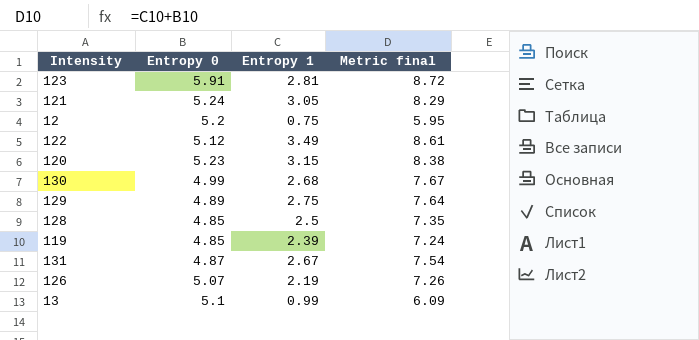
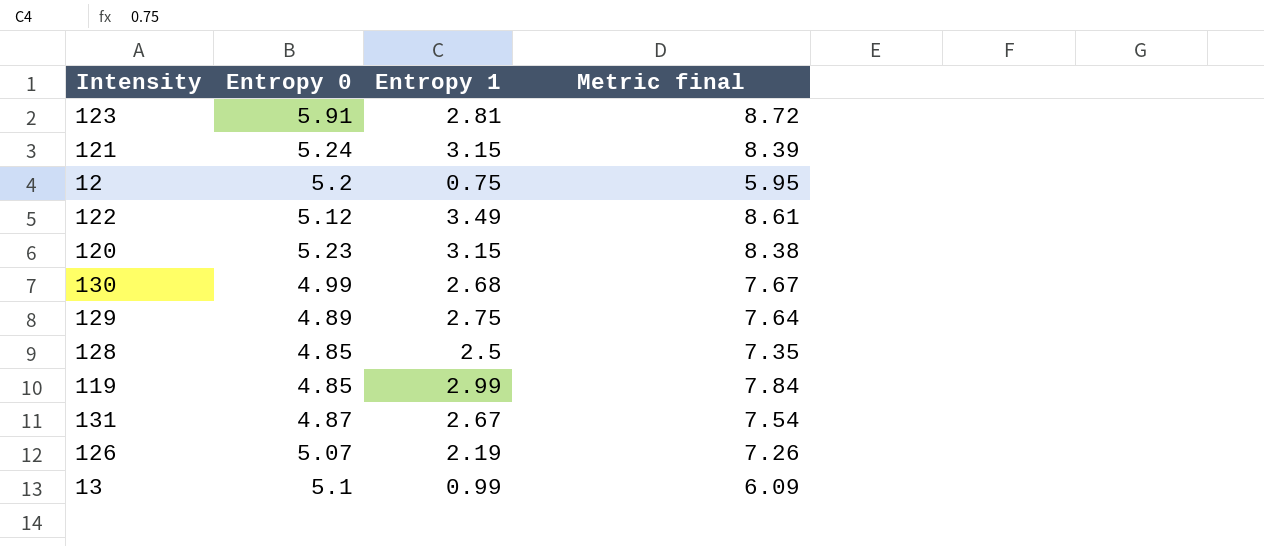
121 | Entropy 1: 3.05 -> 3.15
121 | Metric final: 8.29 -> 8.39
119 | Entropy 1: 2.39 -> 2.99
119 | Metric final: 7.24 -> 7.84

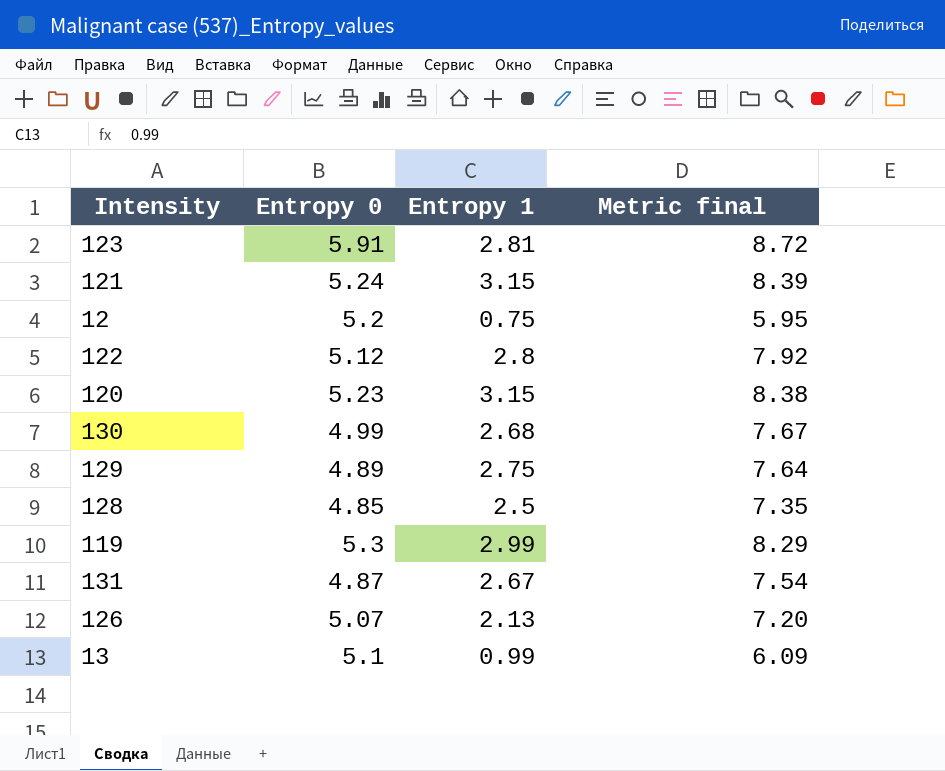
122 | Entropy 1: 3.49 -> 2.8
122 | Metric final: 8.61 -> 7.92
119 | Entropy 0: 4.85 -> 5.3
119 | Metric final: 7.84 -> 8.29
126 | Entropy 1: 2.19 -> 2.13
126 | Metric final: 7.26 -> 7.20

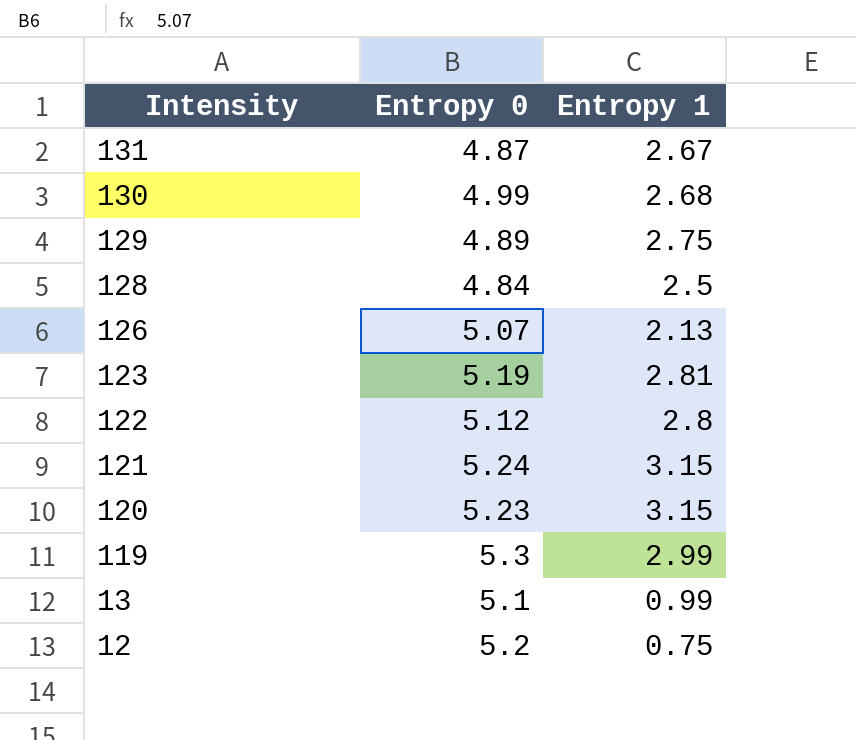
row order: none -> Intensity descending
column Metric final | formula: [Entropy 0] + [Entropy 1] -> none
128 | Entropy 0: 4.85 -> 4.84
123 | Entropy 0: 5.91 -> 5.19

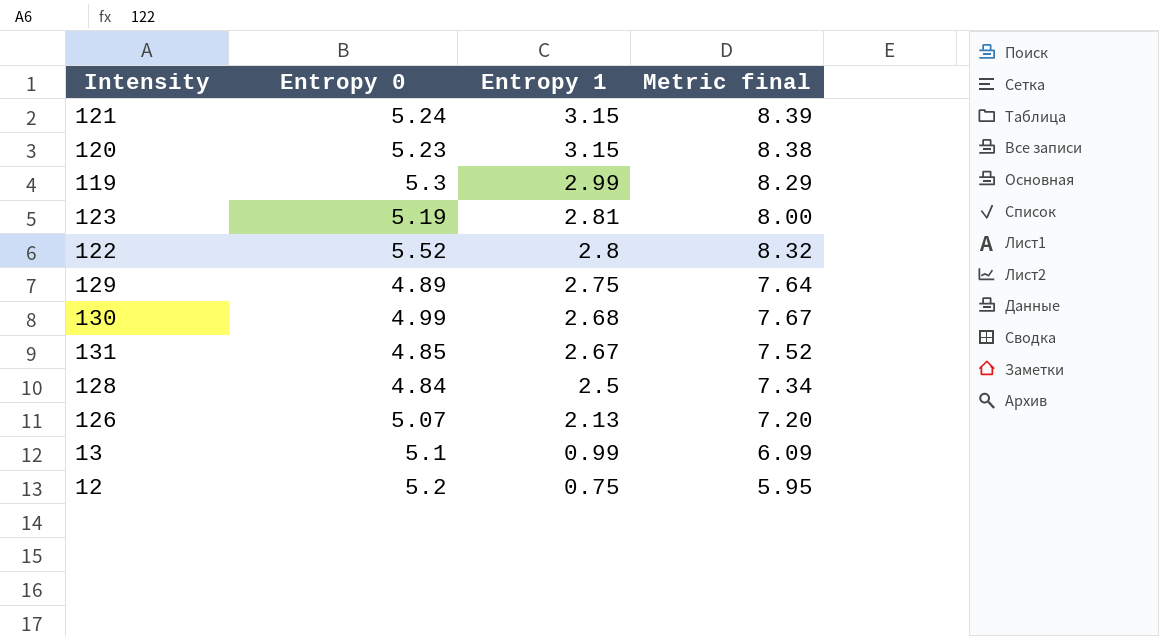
row order: Intensity descending -> Entropy 1 descending
column Metric final | formula: none -> [Entropy 0] + [Entropy 1]
122 | Entropy 0: 5.12 -> 5.52
131 | Entropy 0: 4.87 -> 4.85

